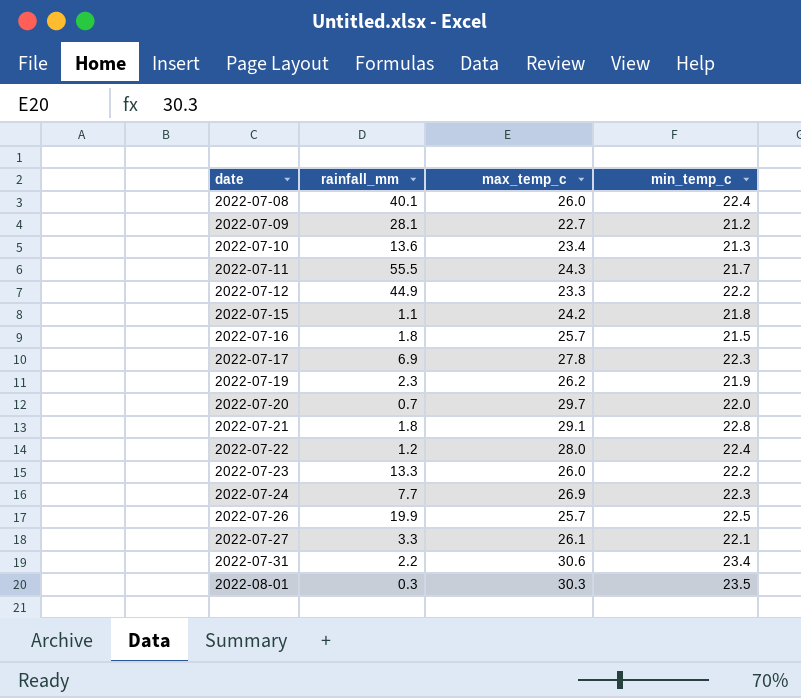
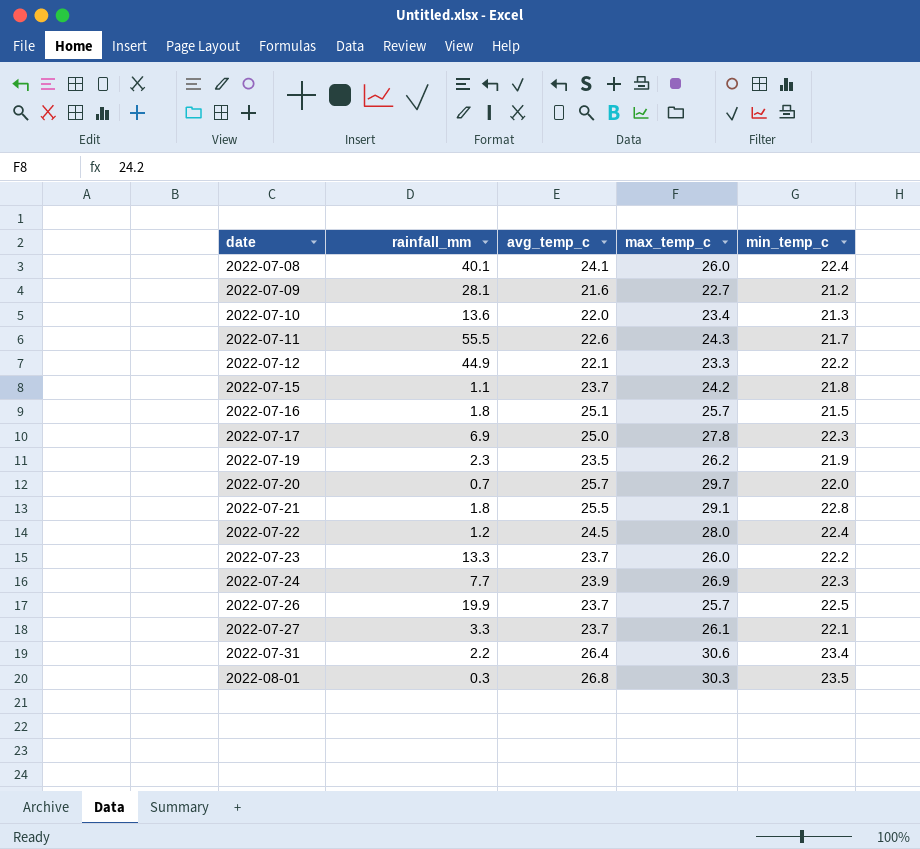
column avg_temp_c | position: none -> 3

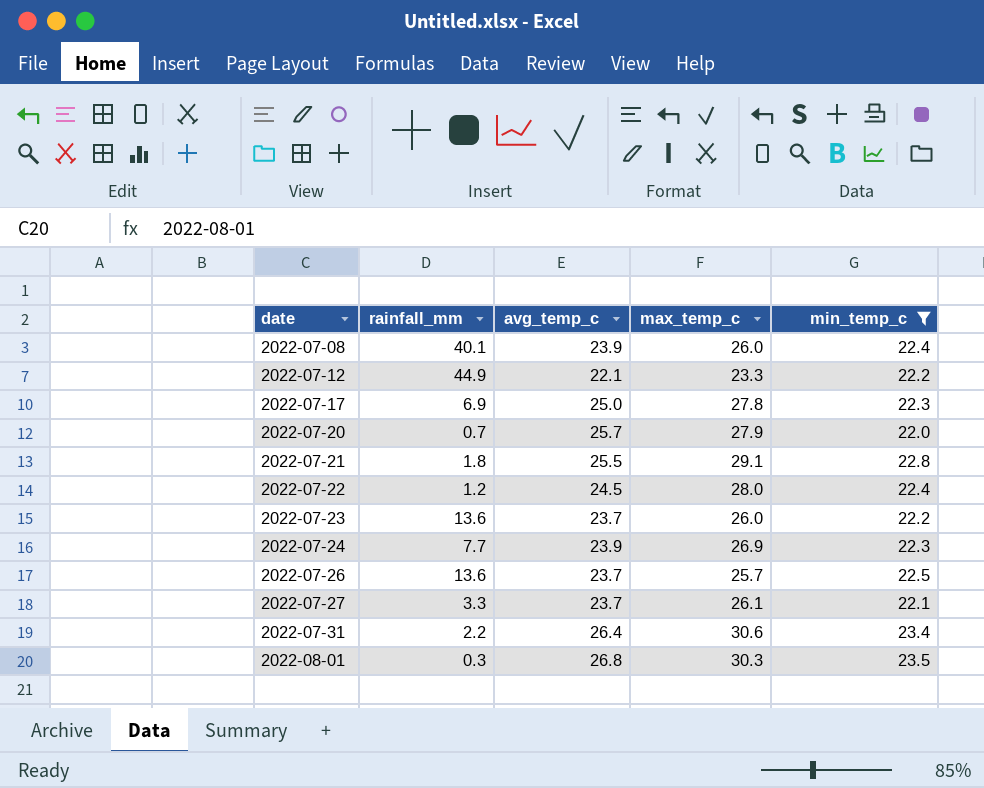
filter: none -> min_temp_c >= 22.0
2022-07-08 | avg_temp_c: 24.1 -> 23.9
2022-07-20 | max_temp_c: 29.7 -> 27.9
2022-07-23 | rainfall_mm: 13.3 -> 13.6
2022-07-26 | rainfall_mm: 19.9 -> 13.6

